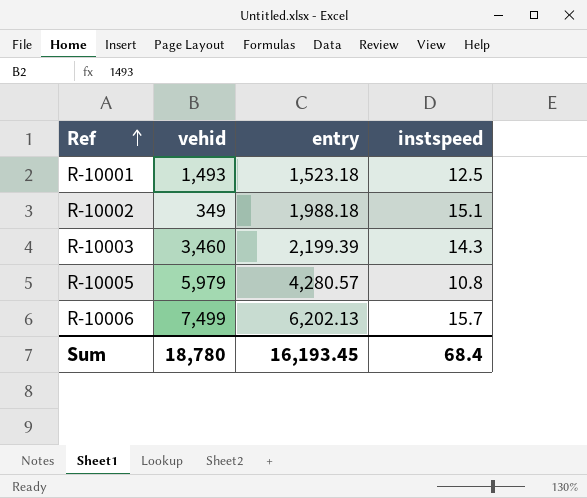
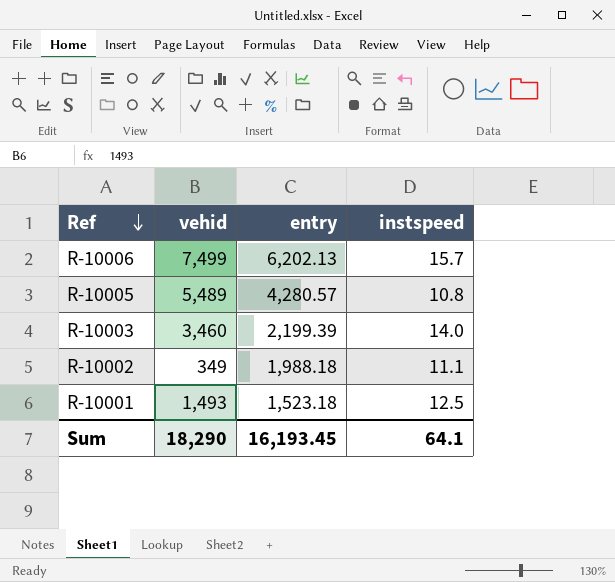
row order: Ref ascending -> Ref descending
R-10005 | vehid: 5,979 -> 5,489
R-10003 | instspeed: 14.3 -> 14.0
R-10002 | instspeed: 15.1 -> 11.1
Sum | vehid: 18,780 -> 18,290
Sum | instspeed: 68.4 -> 64.1

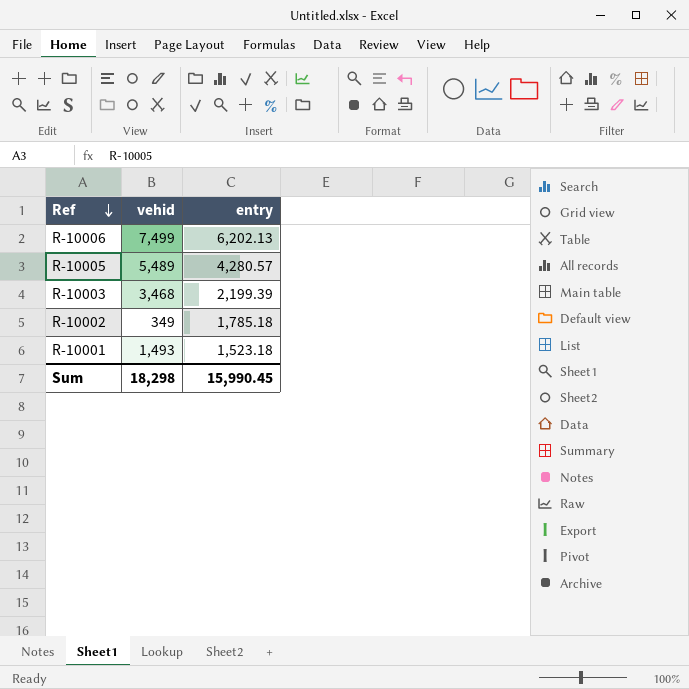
column instspeed | position: 4 -> none
R-10003 | vehid: 3,460 -> 3,468
R-10002 | entry: 1,988.18 -> 1,785.18
Sum | vehid: 18,290 -> 18,298
Sum | entry: 16,193.45 -> 15,990.45

